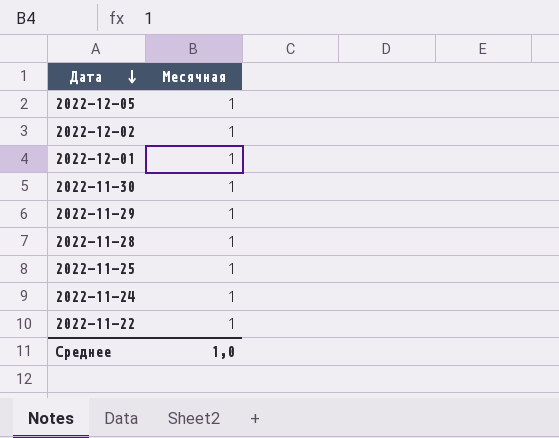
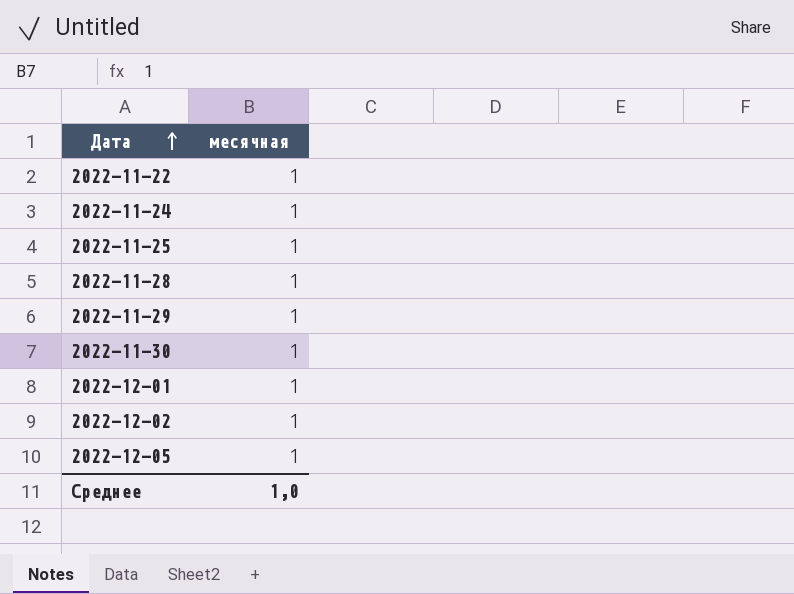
row order: Дата descending -> Дата ascending
column name: Месячная -> месячная

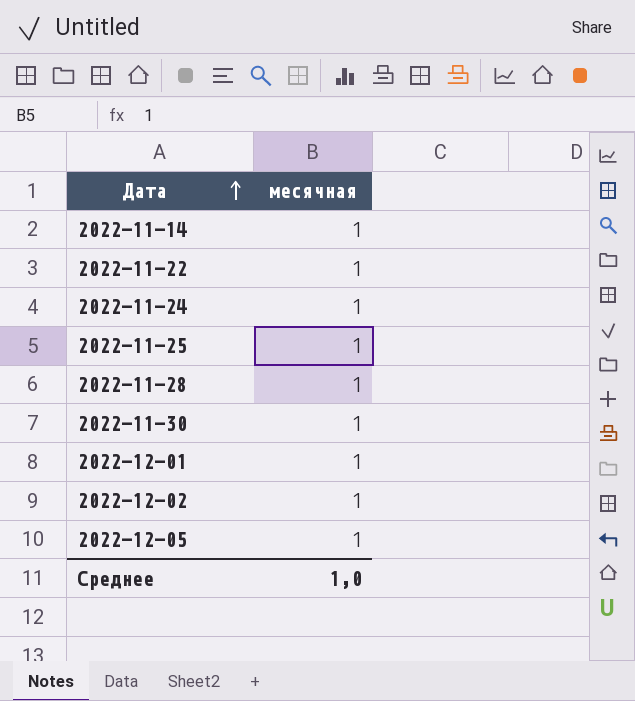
row 2022-11-29: 1 -> none
row 2022-11-14: none -> 1

